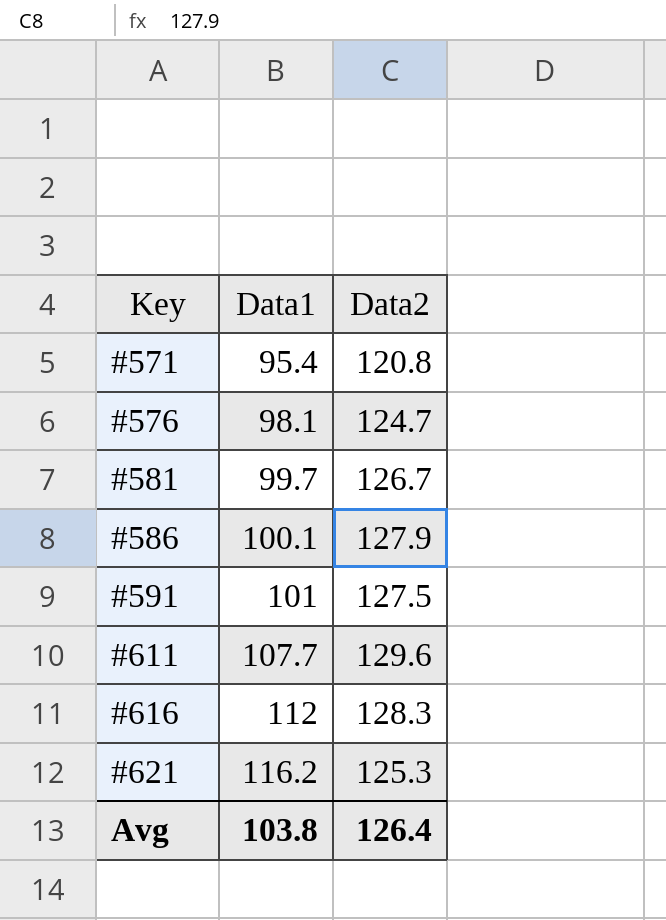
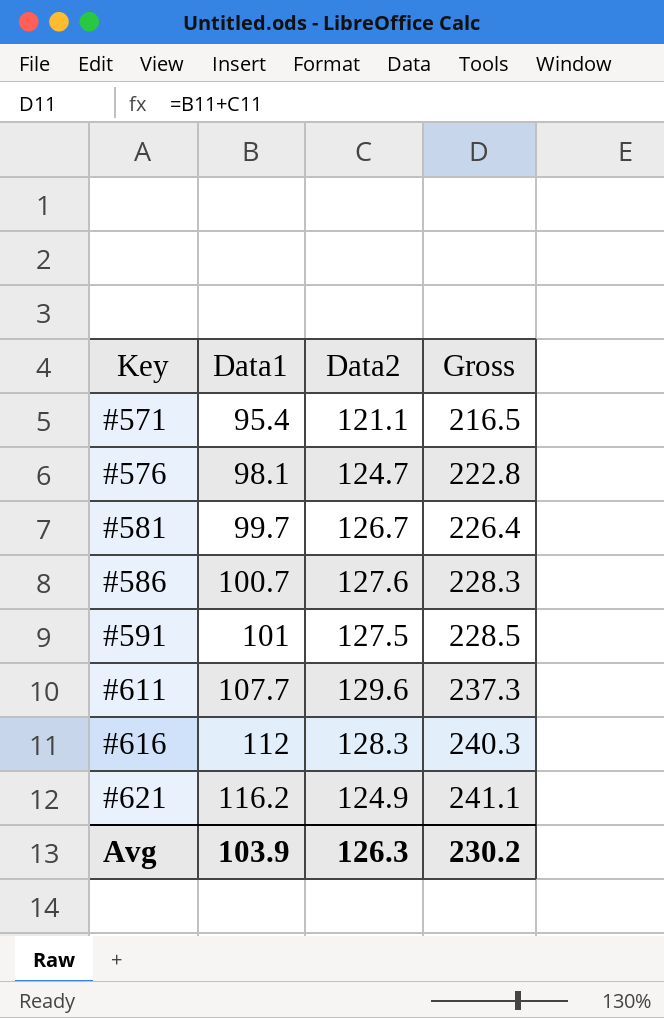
column Gross | formula: none -> [Data1] + [Data2]
#571 | Data2: 120.8 -> 121.1
#586 | Data1: 100.1 -> 100.7
#586 | Data2: 127.9 -> 127.6
#621 | Data2: 125.3 -> 124.9
Avg | Data1: 103.8 -> 103.9
Avg | Data2: 126.4 -> 126.3

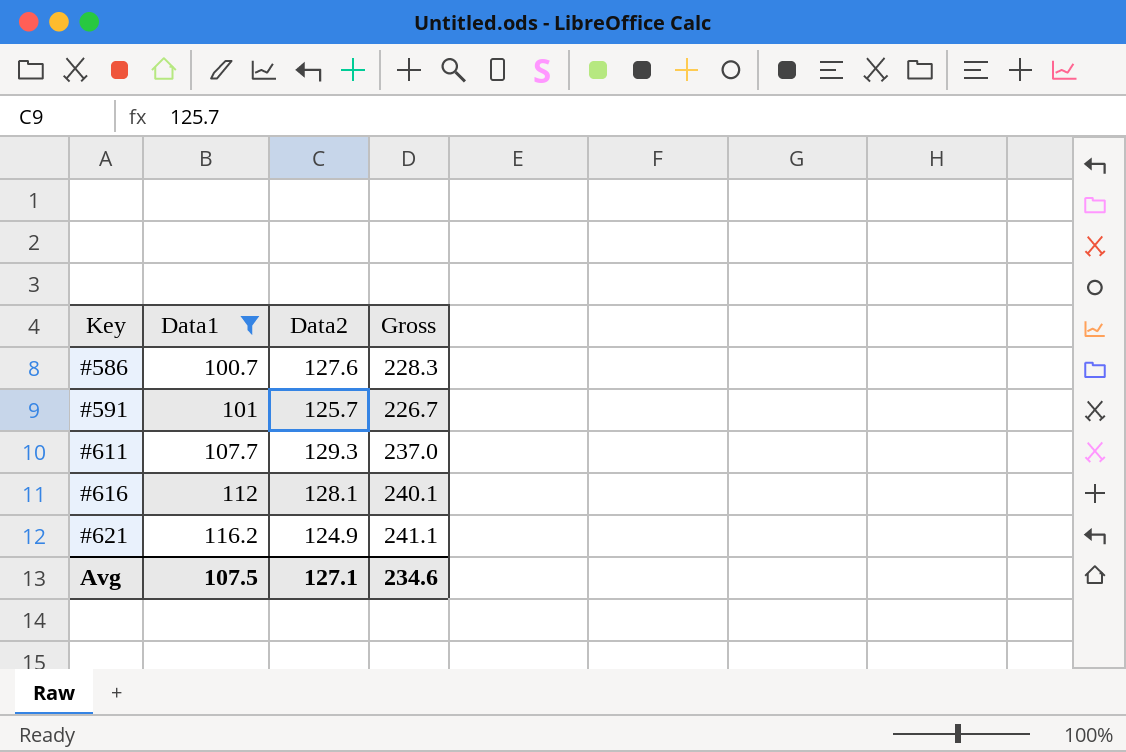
filter: none -> Data1 >= 100.7
#591 | Data2: 127.5 -> 125.7
#591 | Gross: 228.5 -> 226.7
#611 | Data2: 129.6 -> 129.3
#611 | Gross: 237.3 -> 237.0
#616 | Data2: 128.3 -> 128.1
#616 | Gross: 240.3 -> 240.1
Avg | Data1: 103.9 -> 107.5
Avg | Data2: 126.3 -> 127.1
Avg | Gross: 230.2 -> 234.6

